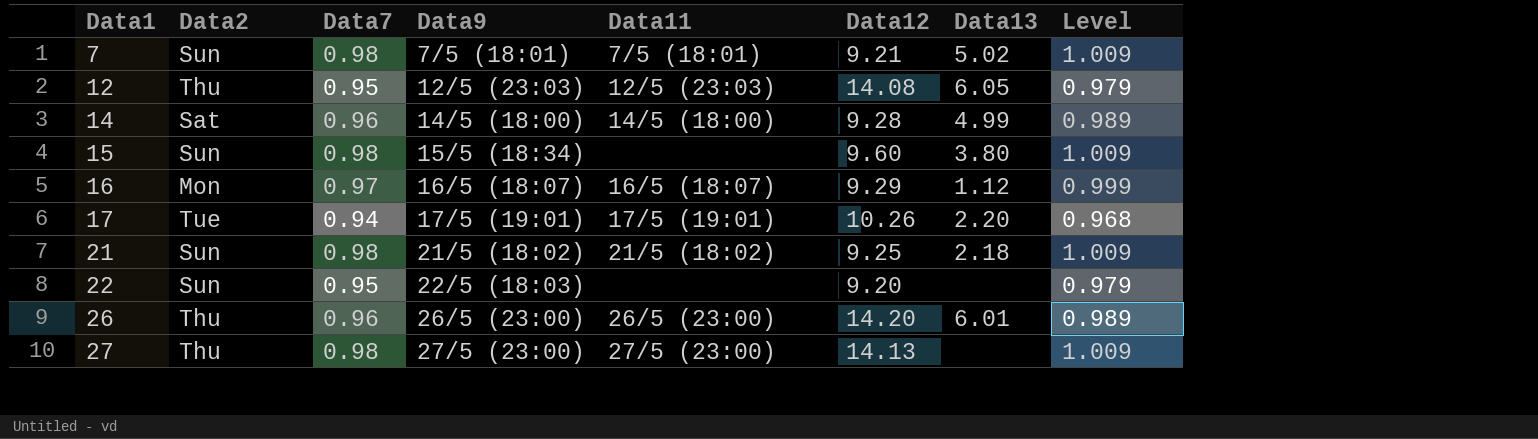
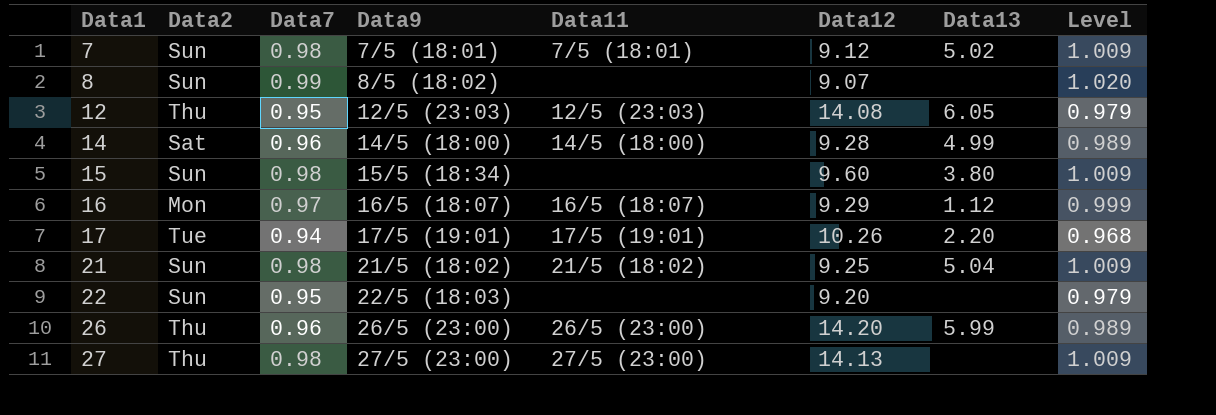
7 | Data12: 9.21 -> 9.12
row 8: none -> Sun | 0.99 | 8/5 (18:02) | none | 9.07 | none | 1.020
21 | Data13: 2.18 -> 5.04
26 | Data13: 6.01 -> 5.99

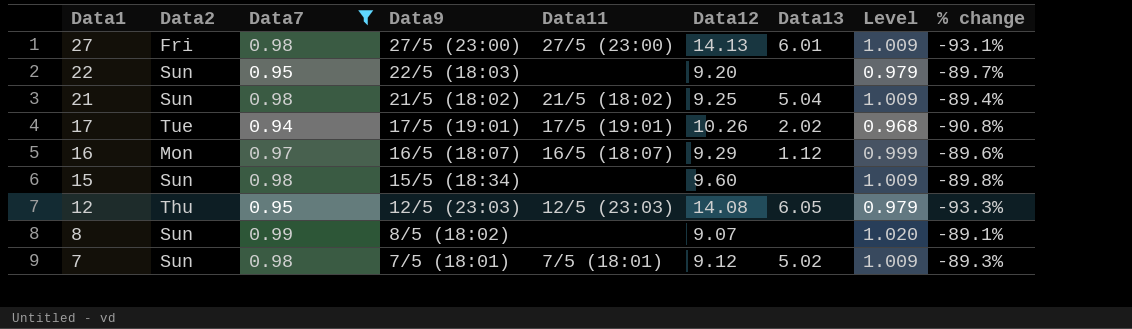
filter: none -> Data7 != 0.96
row order: Data1 ascending -> Data1 descending
column % change | formula: none -> ([Data7] - [Data12]) / [Data12]
27 | Data2: Thu -> Fri
27 | Data13: none -> 6.01
17 | Data13: 2.20 -> 2.02
15 | Data13: 3.80 -> none

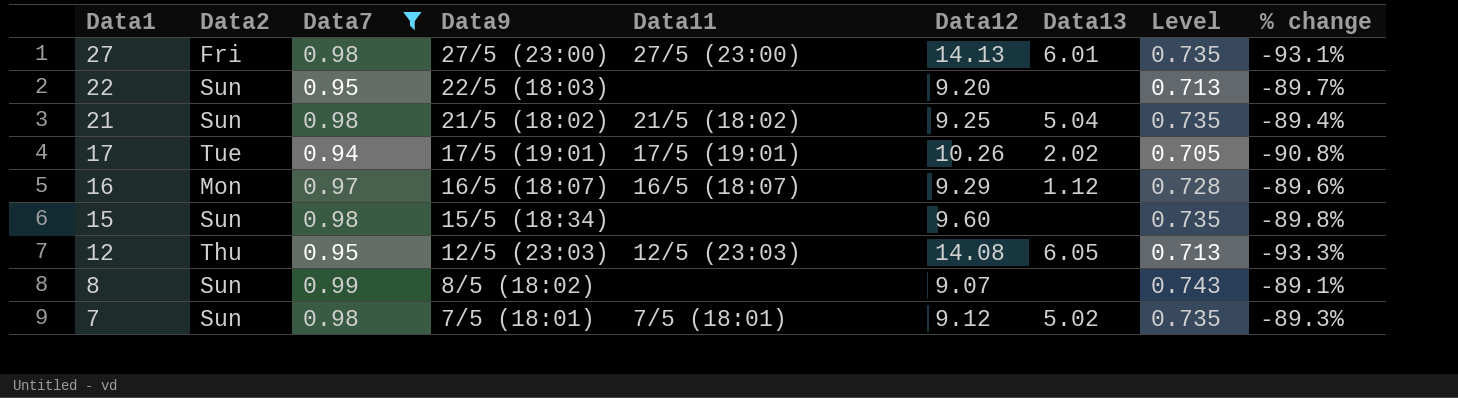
column Level | formula: [Data7] * 1.03 -> [Data7] * 0.75

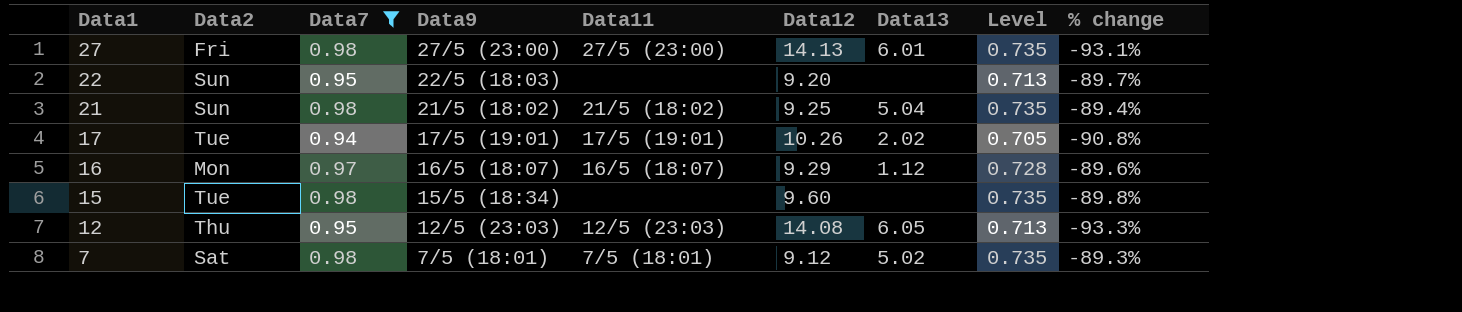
row 8: Sun | 0.99 | 8/5 (18:02) | none | 9.07 | none | 0.743 | -89.1% -> none
15 | Data2: Sun -> Tue
7 | Data2: Sun -> Sat

